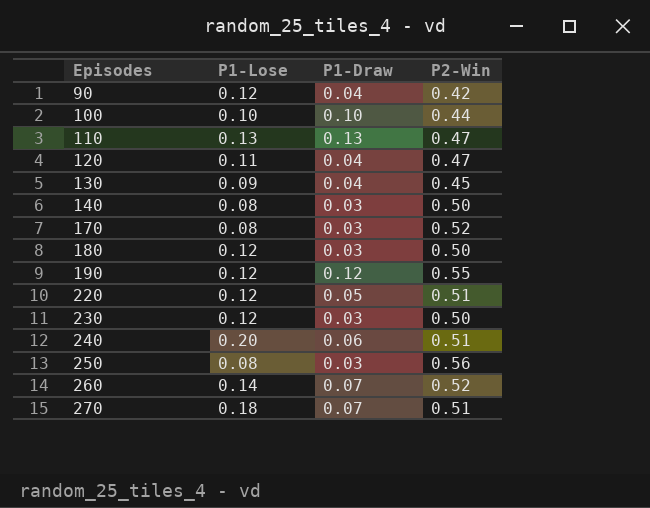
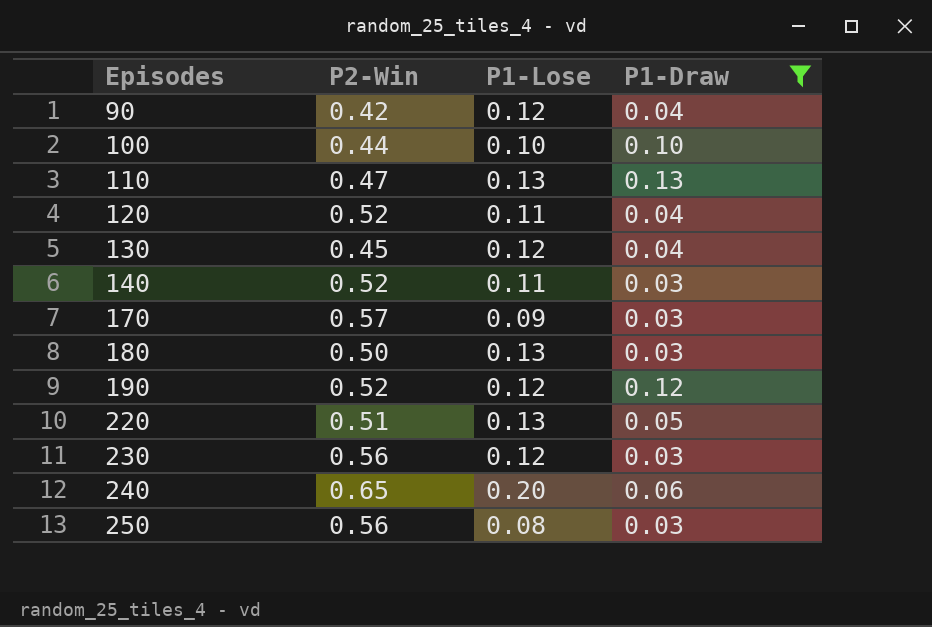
filter: none -> P1-Draw != 0.07
column P2-Win | position: 4 -> 2
120 | P2-Win: 0.47 -> 0.52
130 | P1-Lose: 0.09 -> 0.12
140 | P2-Win: 0.50 -> 0.52
140 | P1-Lose: 0.08 -> 0.11
170 | P2-Win: 0.52 -> 0.57
170 | P1-Lose: 0.08 -> 0.09
180 | P1-Lose: 0.12 -> 0.13
190 | P2-Win: 0.55 -> 0.52
220 | P1-Lose: 0.12 -> 0.13
230 | P2-Win: 0.50 -> 0.56
240 | P2-Win: 0.51 -> 0.65

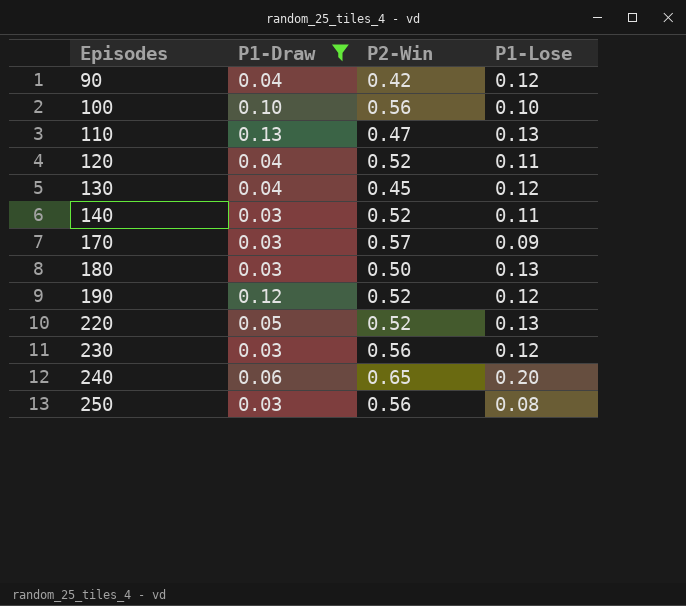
column P1-Draw | position: 4 -> 2
100 | P2-Win: 0.44 -> 0.56
220 | P2-Win: 0.51 -> 0.52

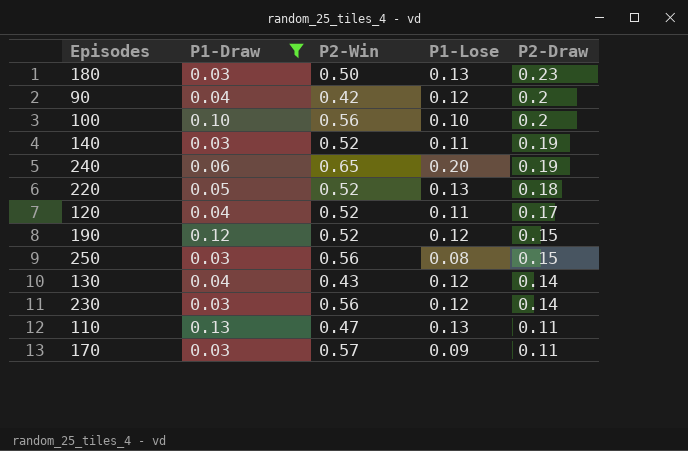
row order: Episodes ascending -> P2-Draw descending
column P2-Draw | position: none -> 5
130 | P2-Win: 0.45 -> 0.43

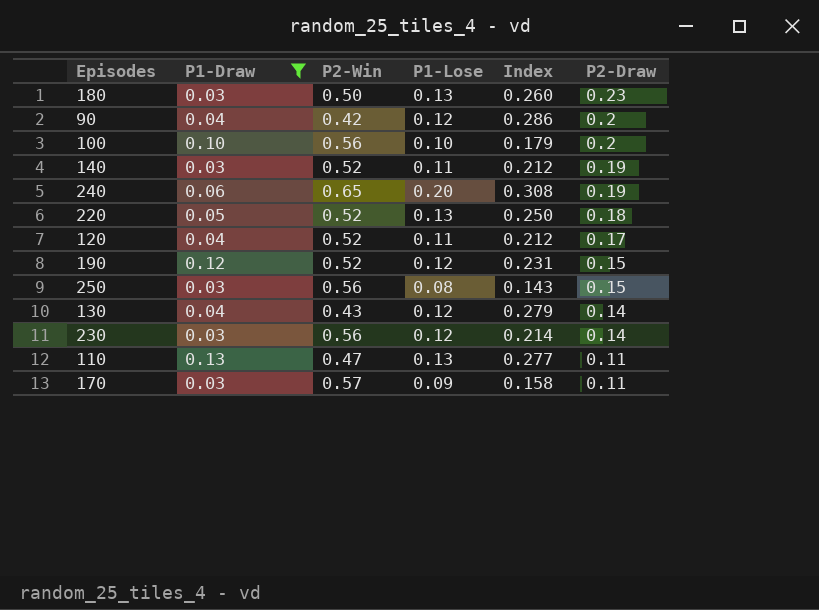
column Index | formula: none -> [P1-Lose] / [P2-Win]

